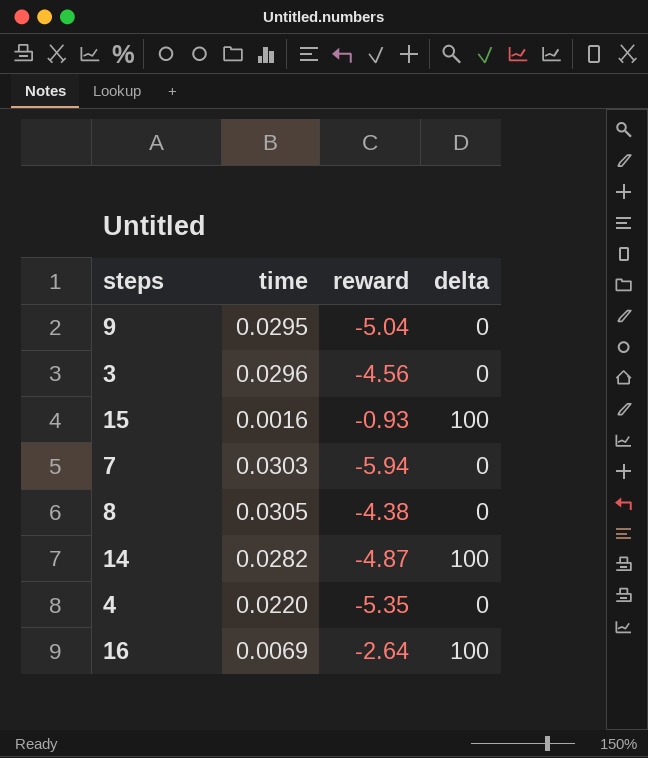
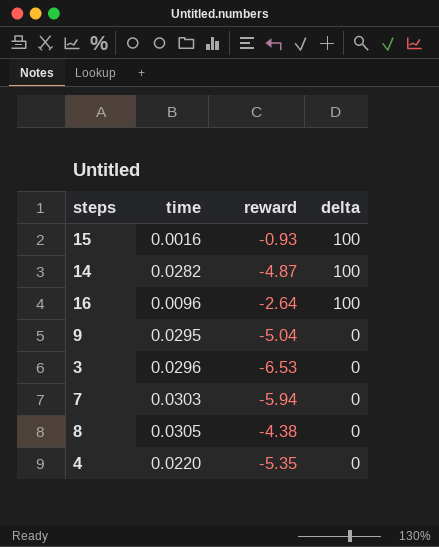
row order: none -> delta descending
16 | time: 0.0069 -> 0.0096
3 | reward: -4.56 -> -6.53

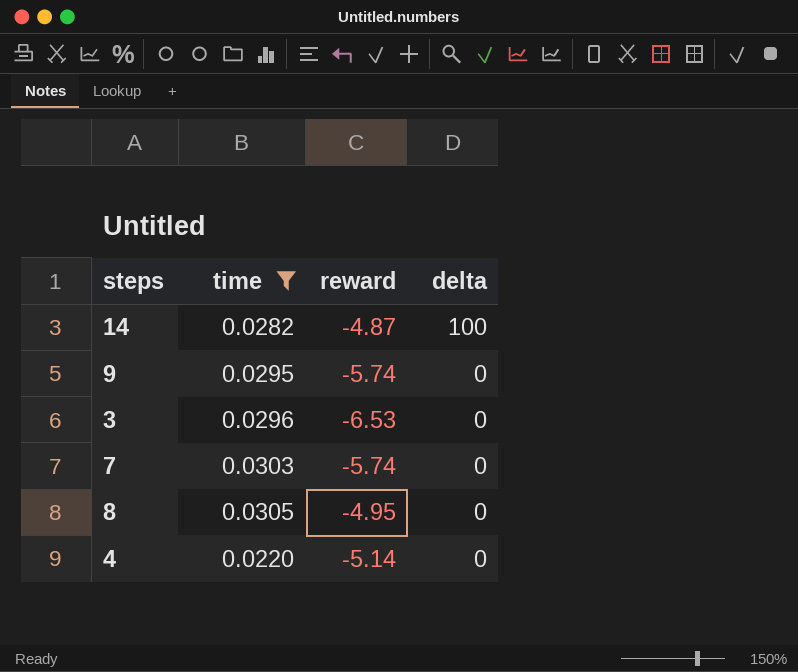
filter: none -> time >= 0.0220
9 | reward: -5.04 -> -5.74
7 | reward: -5.94 -> -5.74
8 | reward: -4.38 -> -4.95
4 | reward: -5.35 -> -5.14

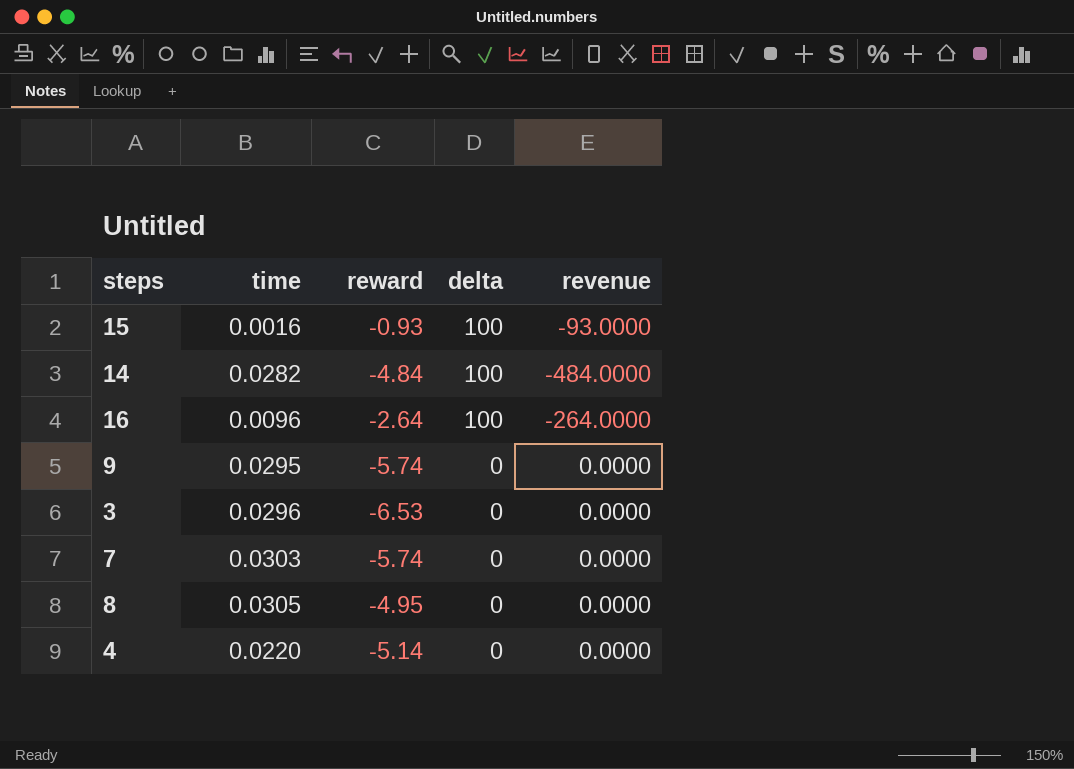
filter: time >= 0.0220 -> none
column revenue | formula: none -> [reward] * [delta]
14 | reward: -4.87 -> -4.84

